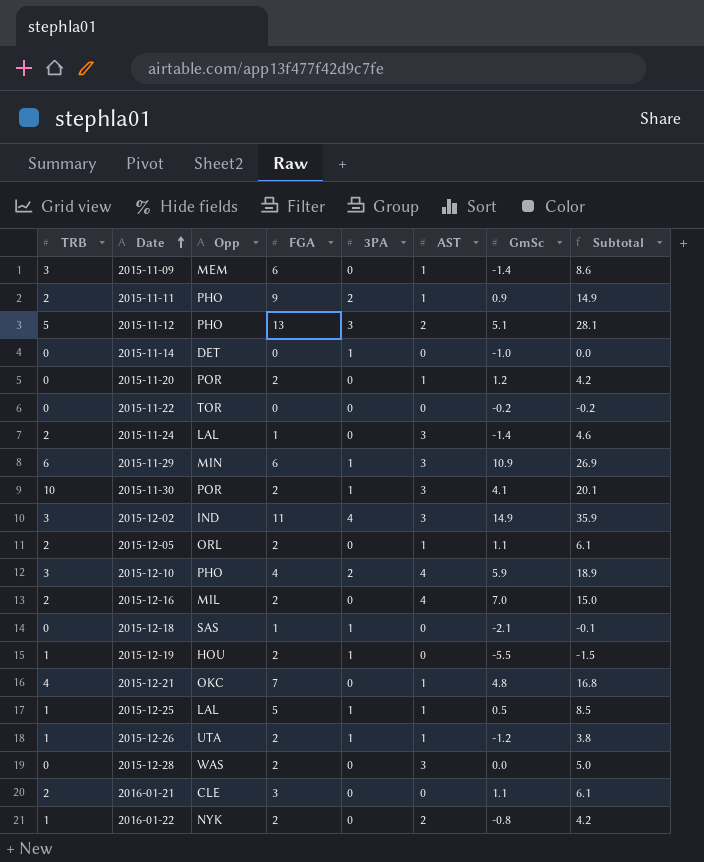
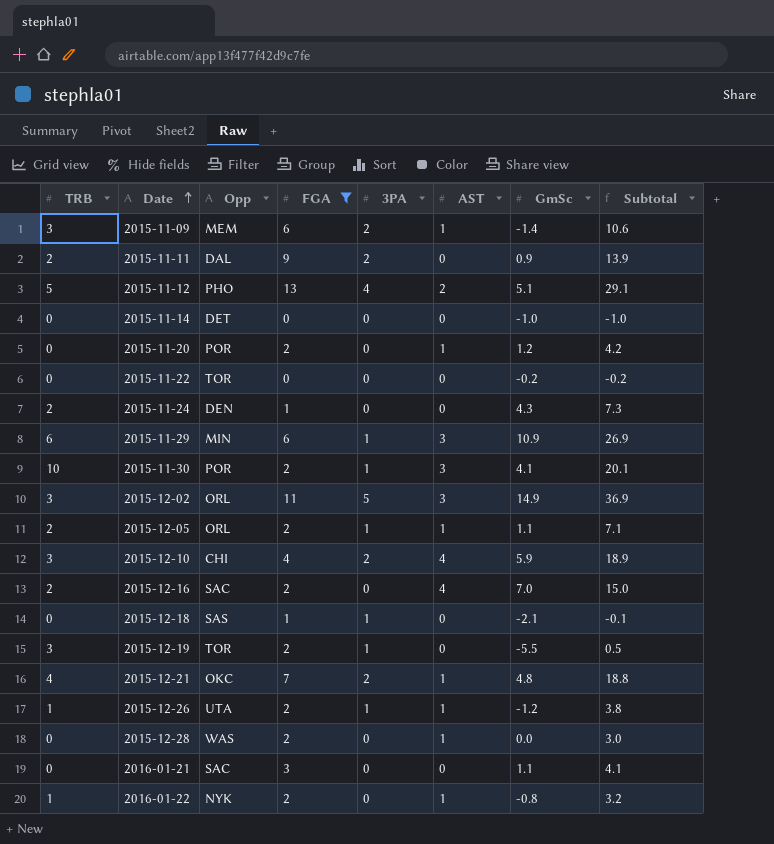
filter: none -> FGA != 5
2015-11-09 | 3PA: 0 -> 2
2015-11-09 | Subtotal: 8.6 -> 10.6
2015-11-11 | Opp: PHO -> DAL
2015-11-11 | AST: 1 -> 0
2015-11-11 | Subtotal: 14.9 -> 13.9
2015-11-12 | 3PA: 3 -> 4
2015-11-12 | Subtotal: 28.1 -> 29.1
2015-11-14 | 3PA: 1 -> 0
2015-11-14 | Subtotal: 0.0 -> -1.0
2015-11-24 | Opp: LAL -> DEN
2015-11-24 | AST: 3 -> 0
2015-11-24 | GmSc: -1.4 -> 4.3
2015-11-24 | Subtotal: 4.6 -> 7.3
2015-12-02 | Opp: IND -> ORL
2015-12-02 | 3PA: 4 -> 5
2015-12-02 | Subtotal: 35.9 -> 36.9
2015-12-05 | 3PA: 0 -> 1
2015-12-05 | Subtotal: 6.1 -> 7.1
2015-12-10 | Opp: PHO -> CHI
2015-12-16 | Opp: MIL -> SAC
2015-12-19 | TRB: 1 -> 3
2015-12-19 | Opp: HOU -> TOR
2015-12-19 | Subtotal: -1.5 -> 0.5
2015-12-21 | 3PA: 0 -> 2
2015-12-21 | Subtotal: 16.8 -> 18.8
2015-12-28 | AST: 3 -> 1
2015-12-28 | Subtotal: 5.0 -> 3.0
2016-01-21 | TRB: 2 -> 0
2016-01-21 | Opp: CLE -> SAC
2016-01-21 | Subtotal: 6.1 -> 4.1
2016-01-22 | AST: 2 -> 1
2016-01-22 | Subtotal: 4.2 -> 3.2

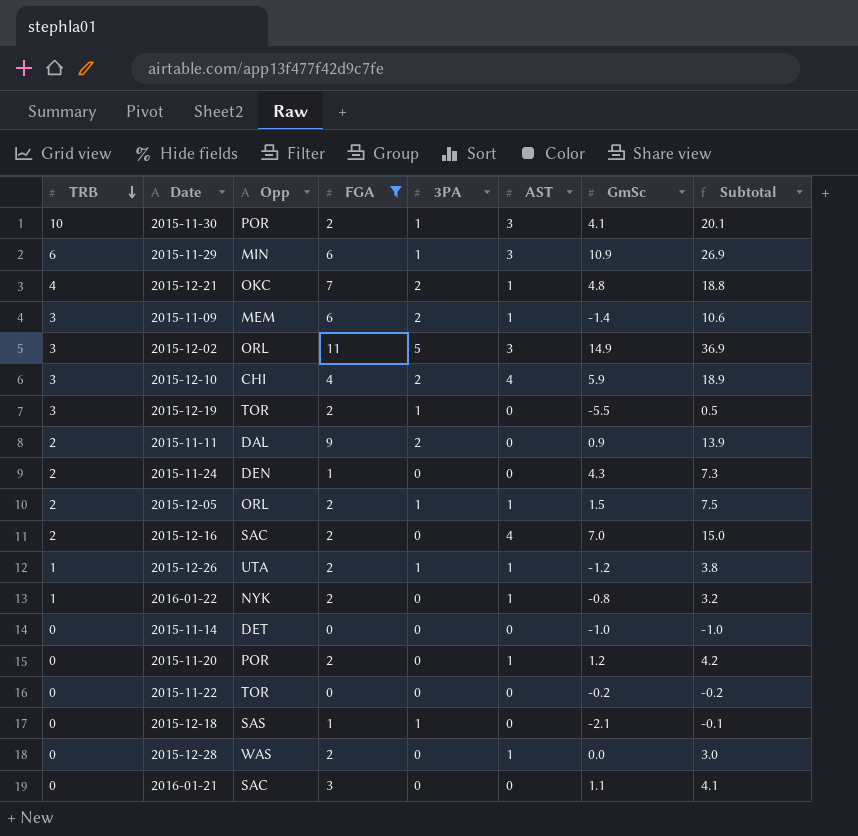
row order: Date ascending -> TRB descending
row 2015-11-12: 5 | PHO | 13 | 4 | 2 | 5.1 | 29.1 -> none
2015-12-05 | GmSc: 1.1 -> 1.5
2015-12-05 | Subtotal: 7.1 -> 7.5

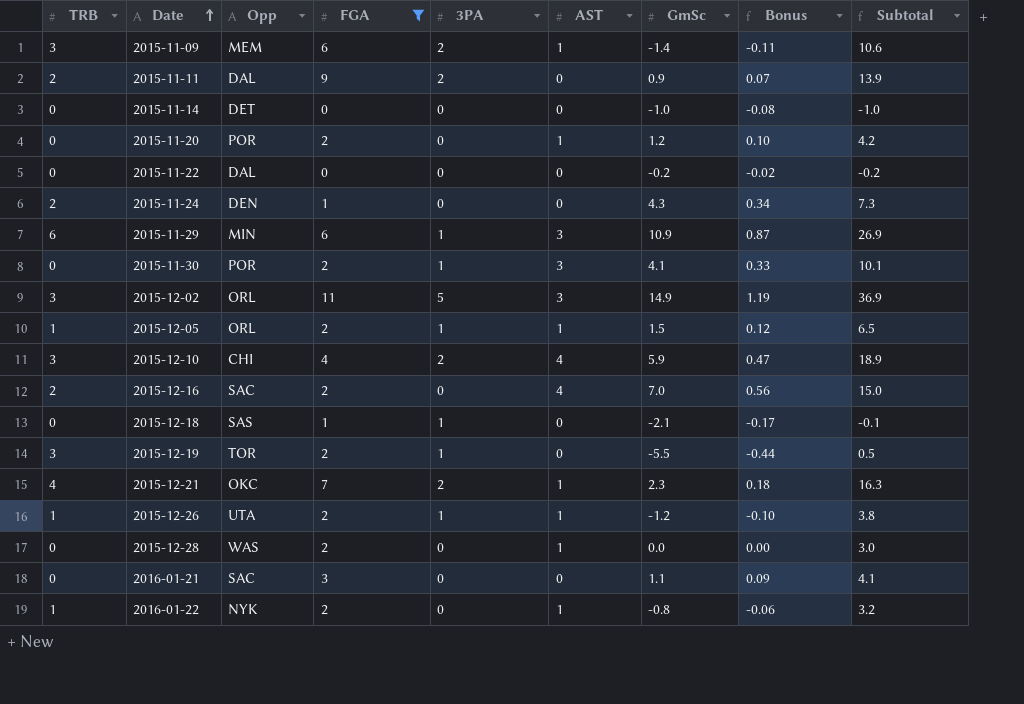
row order: TRB descending -> Date ascending
column Bonus | formula: none -> [GmSc] * 0.08
2015-11-22 | Opp: TOR -> DAL
2015-11-30 | TRB: 10 -> 0
2015-11-30 | Subtotal: 20.1 -> 10.1
2015-12-05 | TRB: 2 -> 1
2015-12-05 | Subtotal: 7.5 -> 6.5
2015-12-21 | GmSc: 4.8 -> 2.3
2015-12-21 | Subtotal: 18.8 -> 16.3

